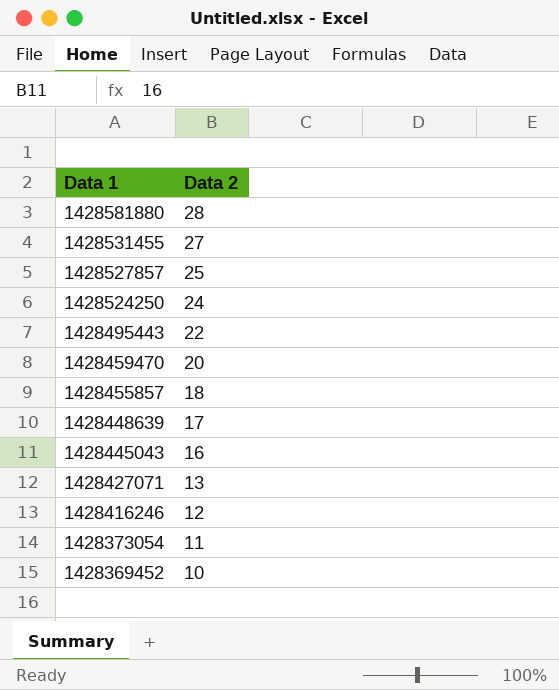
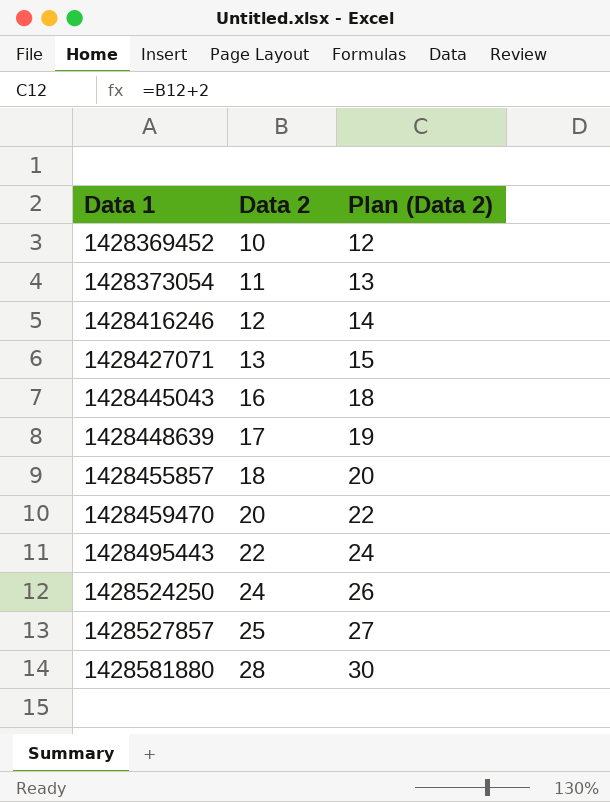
row order: Data 1 descending -> Data 1 ascending
column Plan (Data 2) | formula: none -> [Data 2] + 2
row 1428531455: 27 -> none

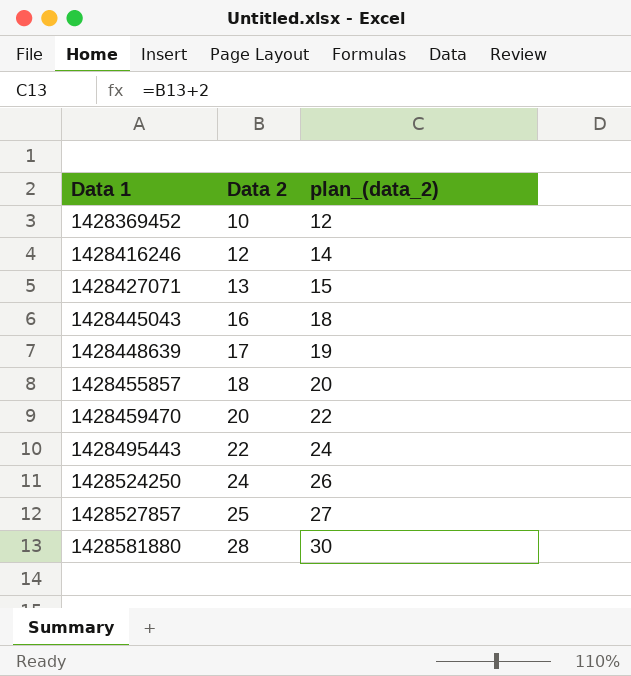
column name: Plan (Data 2) -> plan_(data_2)
row 1428373054: 11 | 13 -> none

